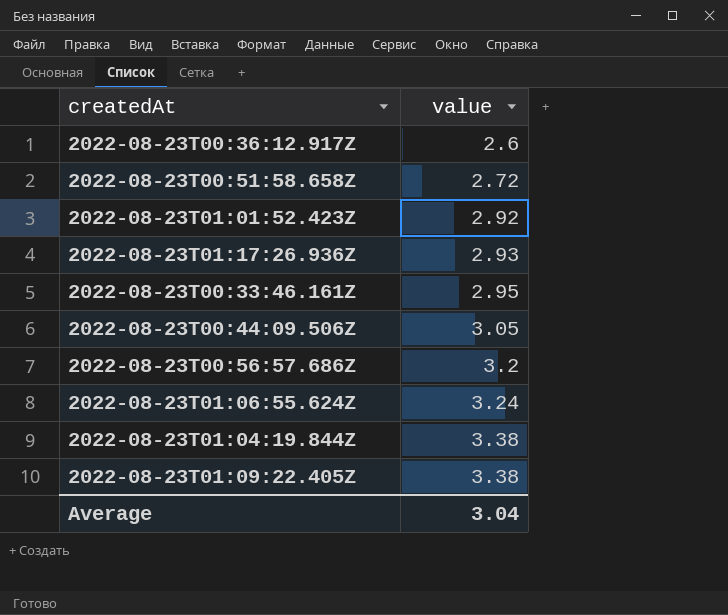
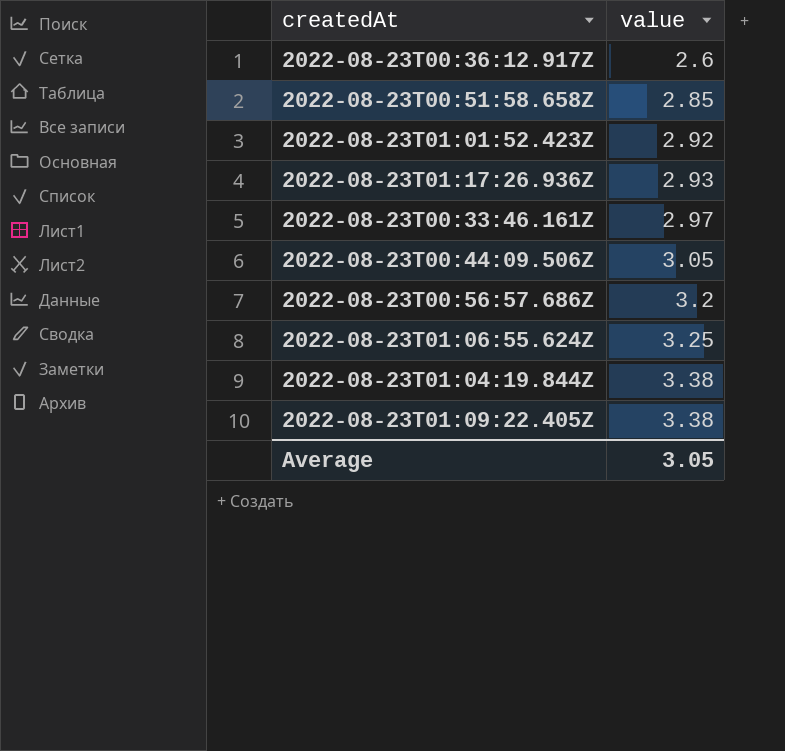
2022-08-23T00:51:58.658Z | value: 2.72 -> 2.85
2022-08-23T00:33:46.161Z | value: 2.95 -> 2.97
2022-08-23T01:06:55.624Z | value: 3.24 -> 3.25
Average | value: 3.04 -> 3.05

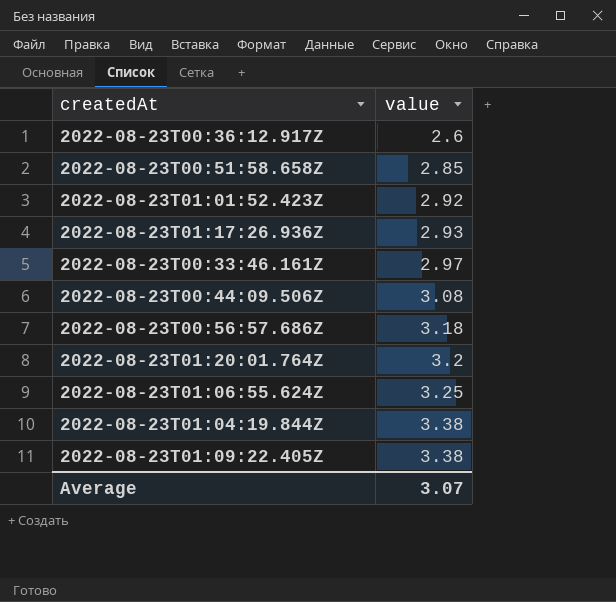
2022-08-23T00:44:09.506Z | value: 3.05 -> 3.08
2022-08-23T00:56:57.686Z | value: 3.2 -> 3.18
row 2022-08-23T01:20:01.764Z: none -> 3.2
Average | value: 3.05 -> 3.07

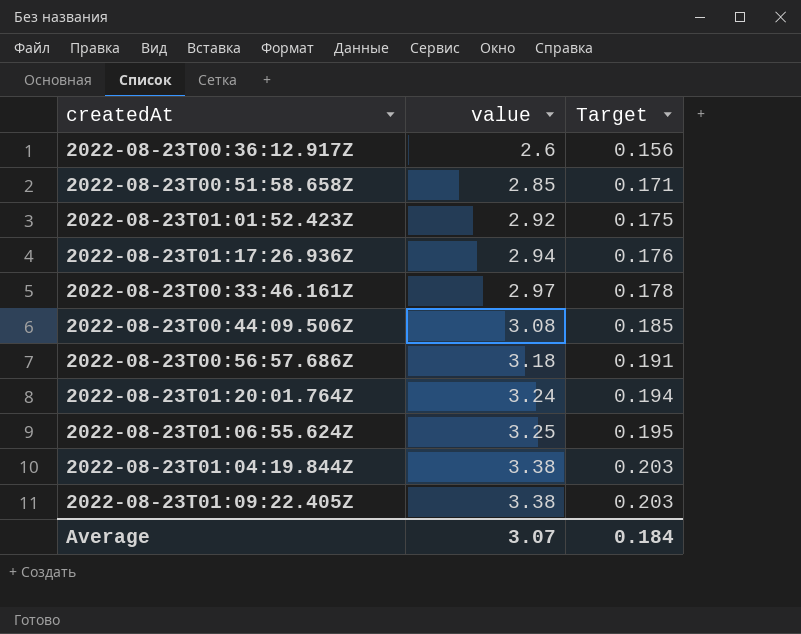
column Target | formula: none -> [value] * 0.06
2022-08-23T01:17:26.936Z | value: 2.93 -> 2.94
2022-08-23T01:20:01.764Z | value: 3.2 -> 3.24

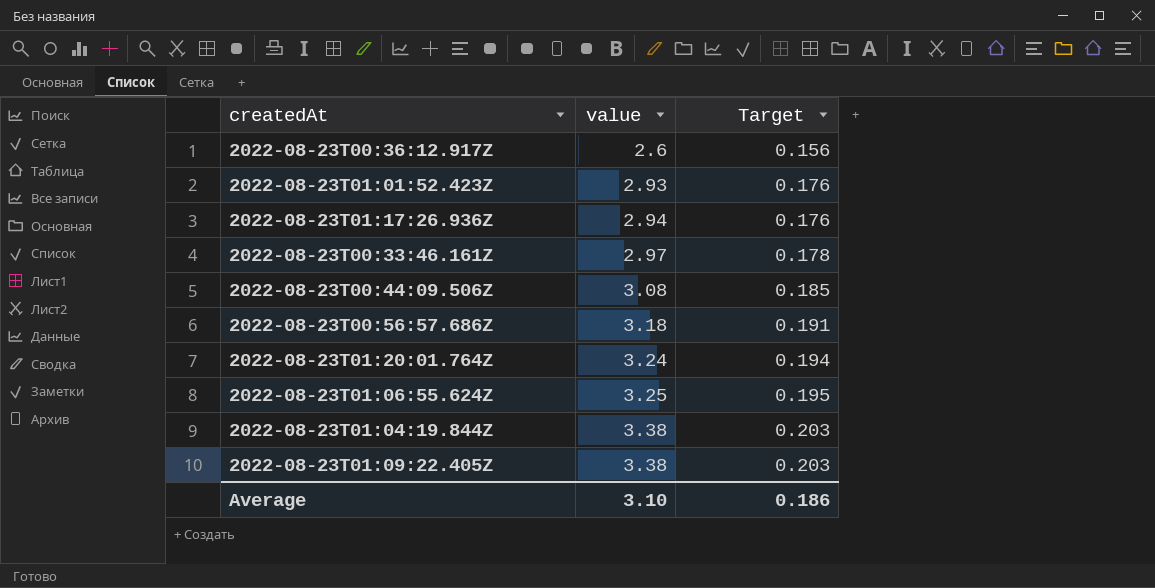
row 2022-08-23T00:51:58.658Z: 2.85 | 0.171 -> none
2022-08-23T01:01:52.423Z | value: 2.92 -> 2.93
2022-08-23T01:01:52.423Z | Target: 0.175 -> 0.176
Average | value: 3.07 -> 3.10
Average | Target: 0.184 -> 0.186

